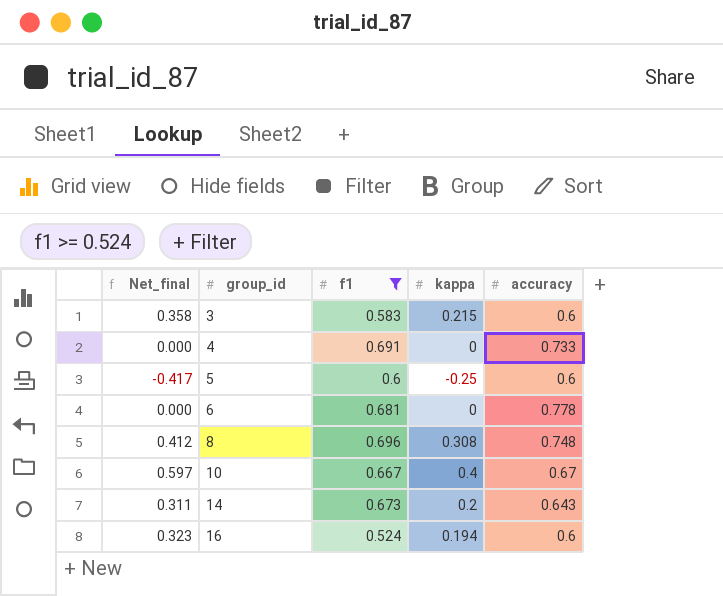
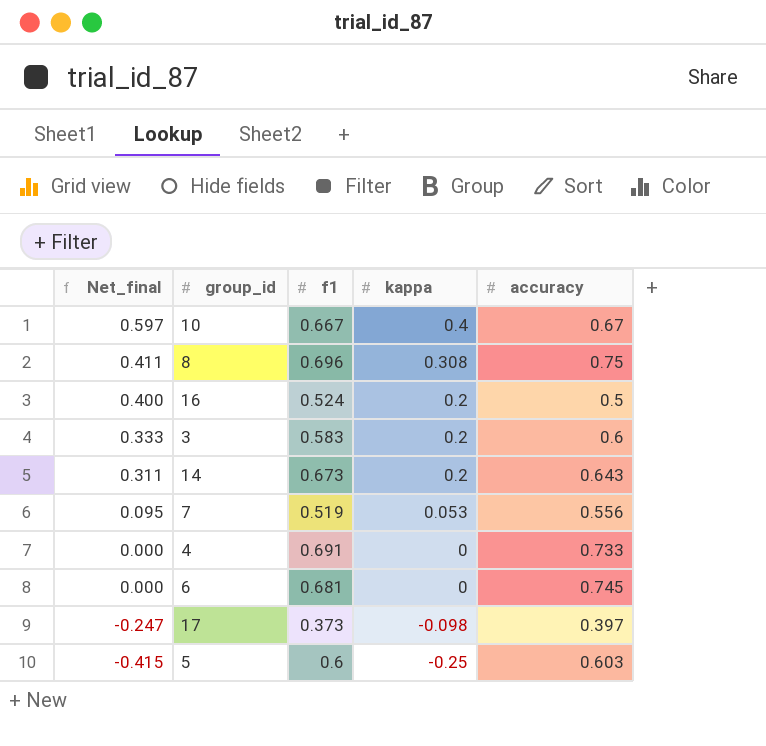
filter: f1 >= 0.524 -> none
row order: group_id ascending -> Net_final descending
8 | Net_final: 0.412 -> 0.411
8 | accuracy: 0.748 -> 0.75
16 | Net_final: 0.323 -> 0.400
16 | kappa: 0.194 -> 0.2
16 | accuracy: 0.6 -> 0.5
3 | Net_final: 0.358 -> 0.333
3 | kappa: 0.215 -> 0.2
6 | accuracy: 0.778 -> 0.745
5 | Net_final: -0.417 -> -0.415
5 | accuracy: 0.6 -> 0.603

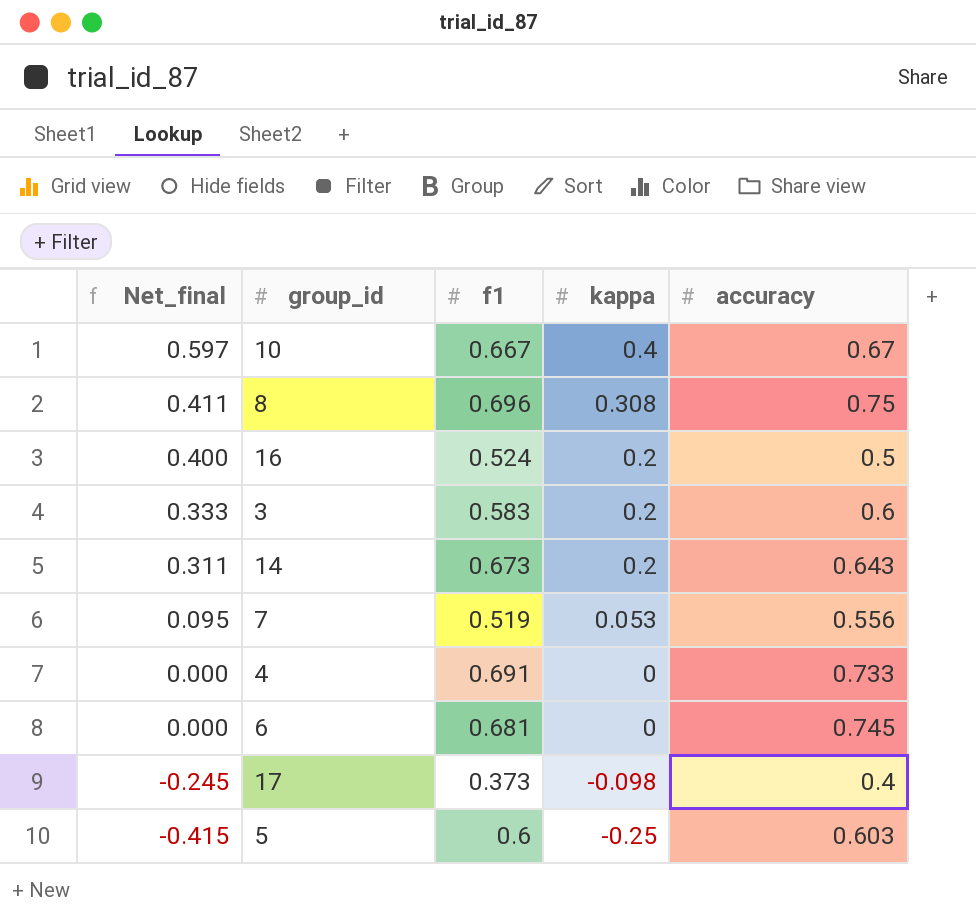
17 | Net_final: -0.247 -> -0.245
17 | accuracy: 0.397 -> 0.4

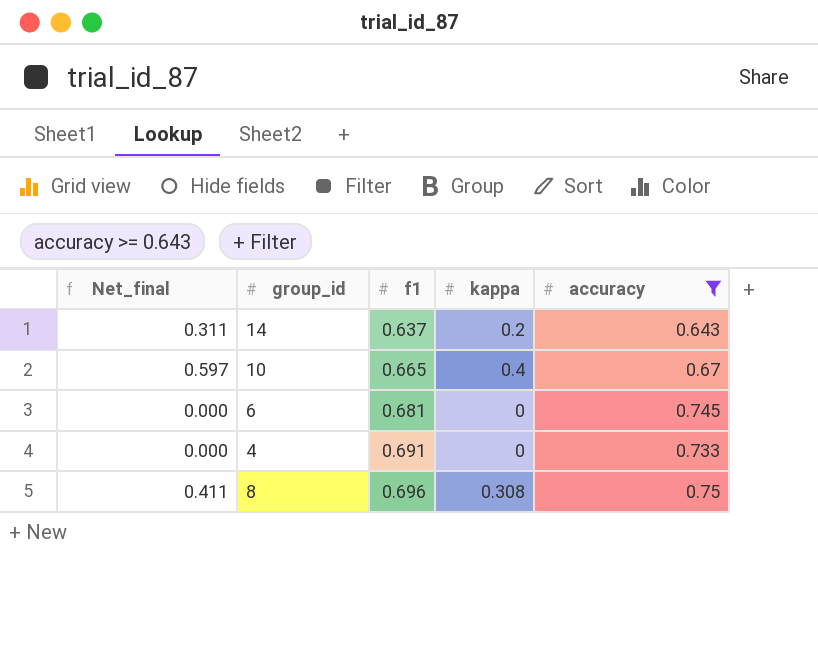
filter: none -> accuracy >= 0.643
row order: Net_final descending -> f1 ascending
14 | f1: 0.673 -> 0.637
10 | f1: 0.667 -> 0.665

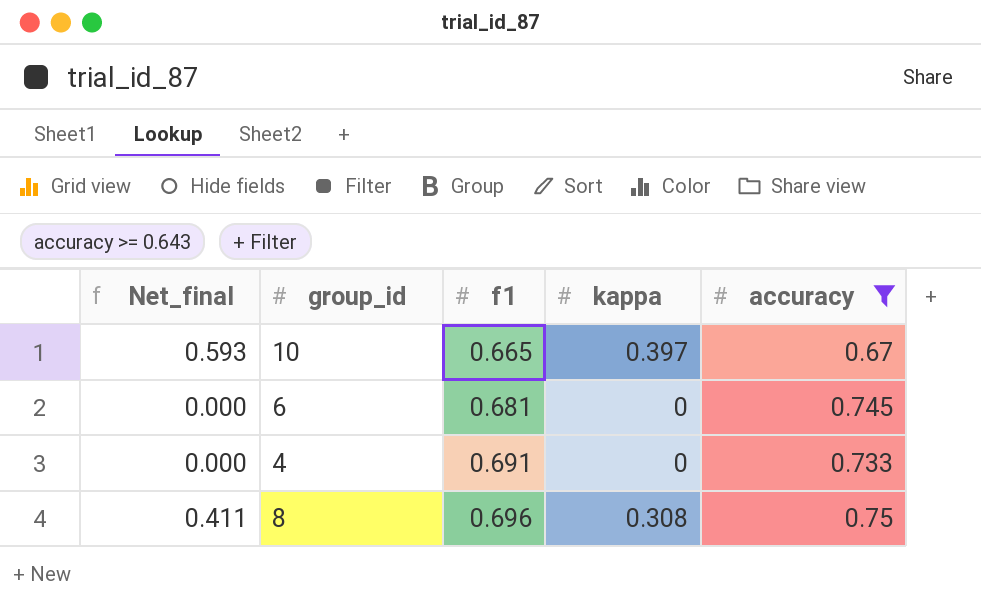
row 14: 0.311 | 0.637 | 0.2 | 0.643 -> none
10 | Net_final: 0.597 -> 0.593
10 | kappa: 0.4 -> 0.397

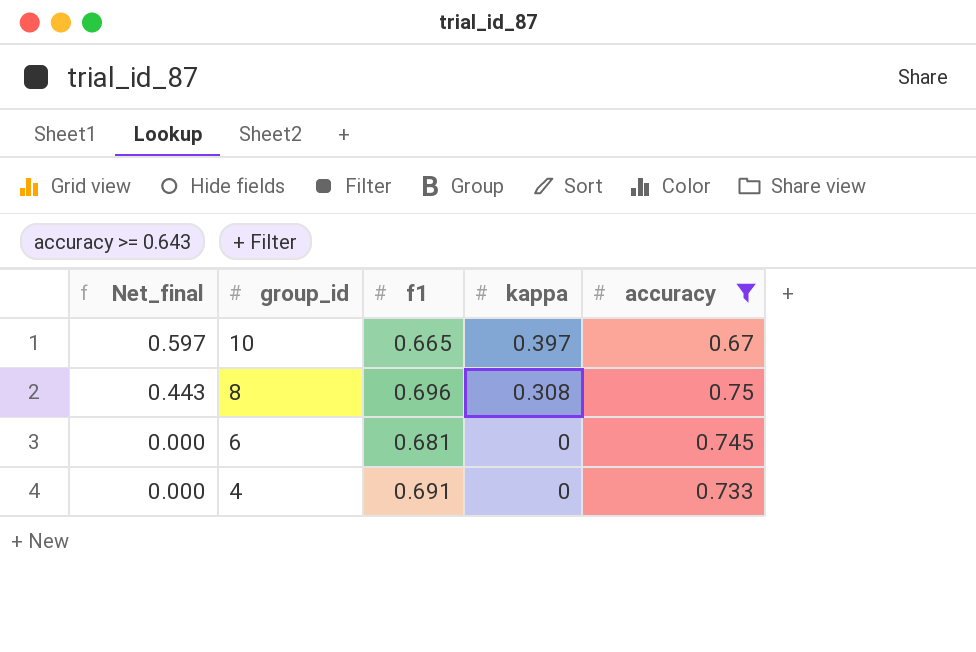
row order: f1 ascending -> Net_final descending
column Net_final | formula: [kappa] / [accuracy] -> [kappa] / [f1]

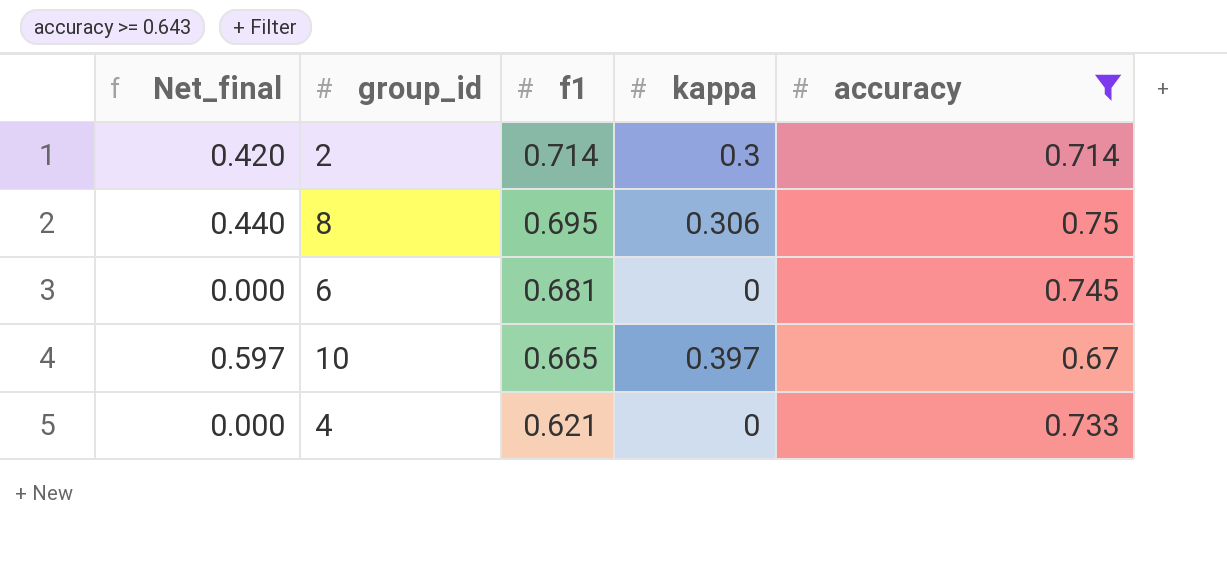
row order: Net_final descending -> f1 descending
row 2: none -> 0.420 | 0.714 | 0.3 | 0.714
8 | Net_final: 0.443 -> 0.440
8 | f1: 0.696 -> 0.695
8 | kappa: 0.308 -> 0.306
4 | f1: 0.691 -> 0.621

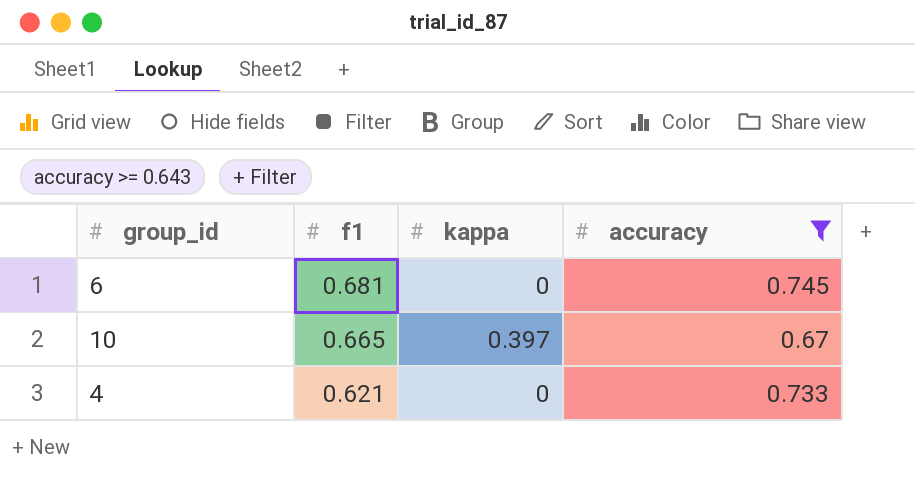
column Net_final | formula: [kappa] / [f1] -> none
row 2: 0.420 | 0.714 | 0.3 | 0.714 -> none
row 8: 0.440 | 0.695 | 0.306 | 0.75 -> none

